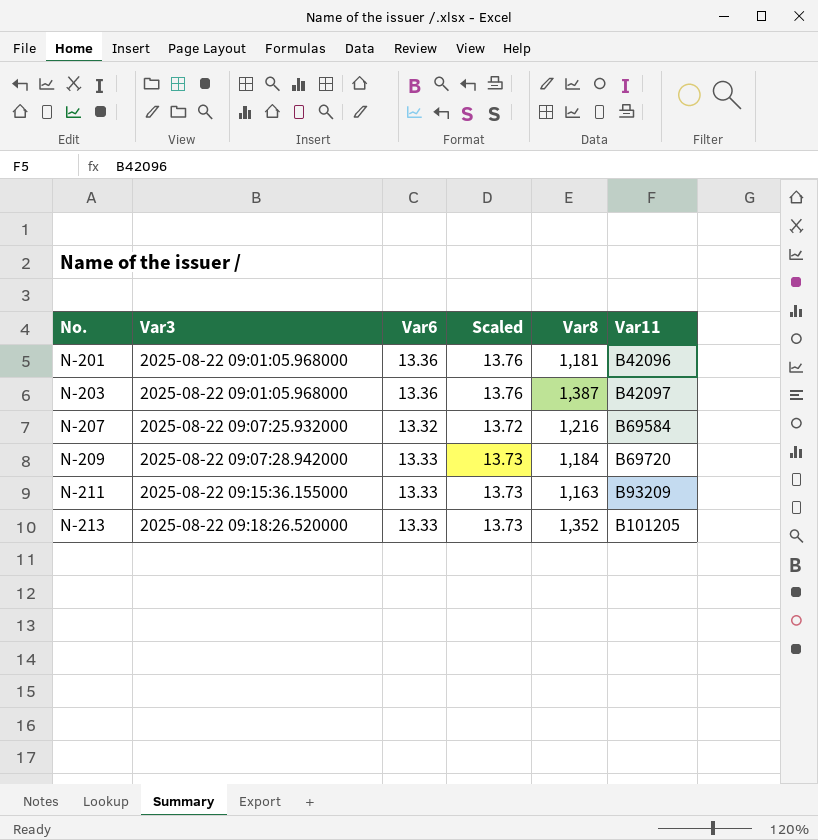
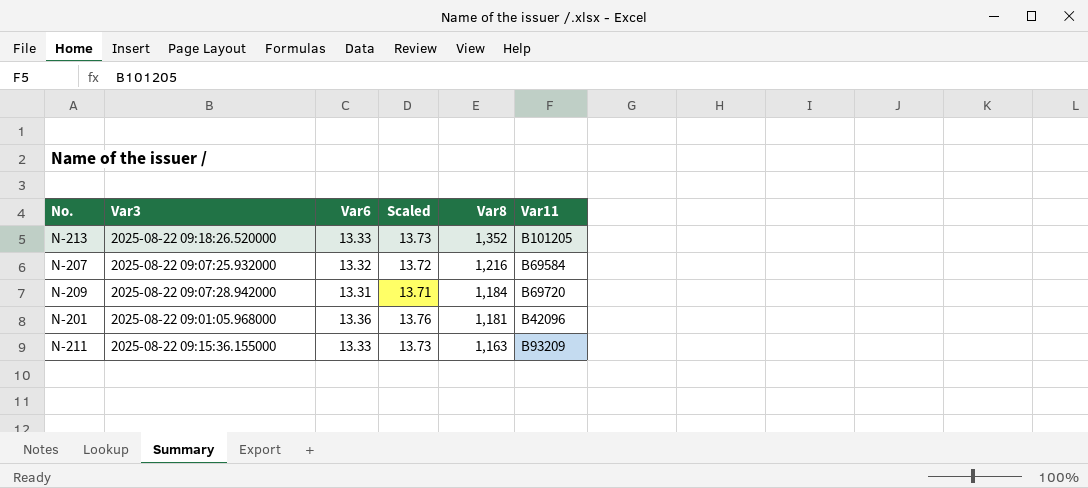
row order: No. ascending -> Var8 descending
row N-203: 2025-08-22 09:01:05.968000 | 13.36 | 13.76 | 1,387 | B42097 -> none
N-209 | Var6: 13.33 -> 13.31
N-209 | Scaled: 13.73 -> 13.71

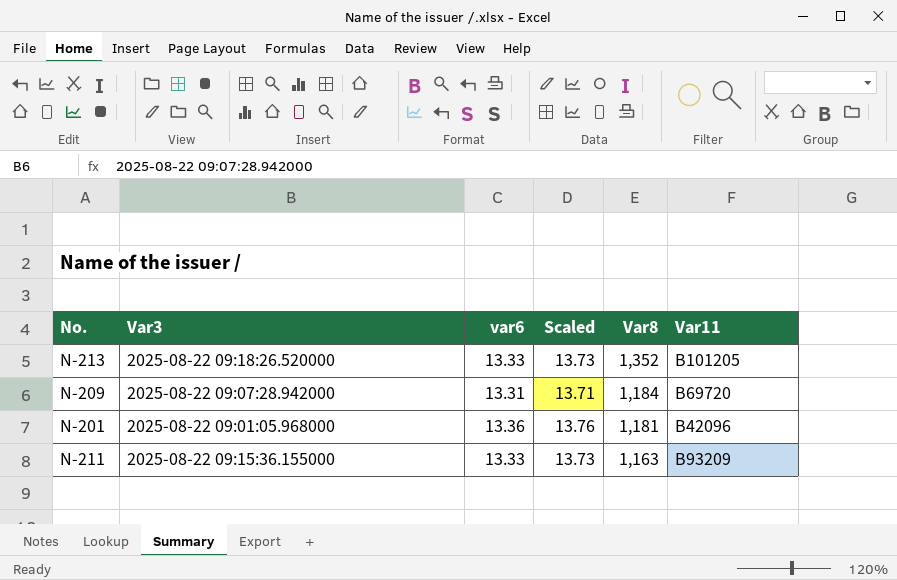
column name: Var6 -> var6
row N-207: 2025-08-22 09:07:25.932000 | 13.32 | 13.72 | 1,216 | B69584 -> none

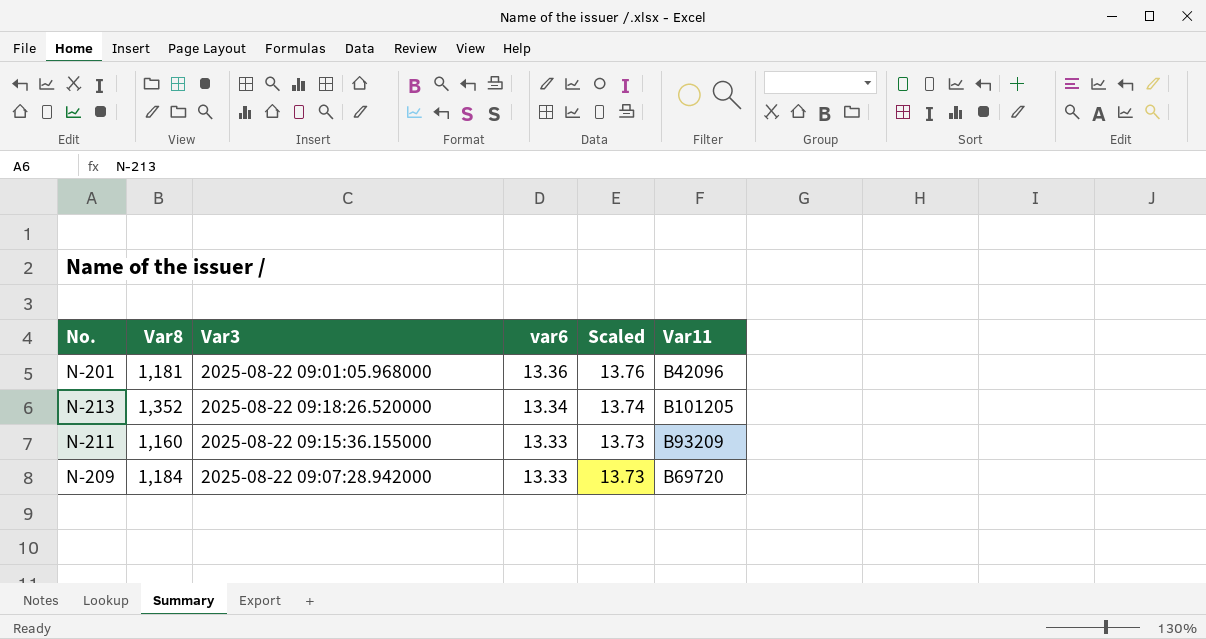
row order: Var8 descending -> var6 descending
column Var8 | position: 5 -> 2
N-213 | var6: 13.33 -> 13.34
N-213 | Scaled: 13.73 -> 13.74
N-211 | Var8: 1,163 -> 1,160
N-209 | var6: 13.31 -> 13.33
N-209 | Scaled: 13.71 -> 13.73

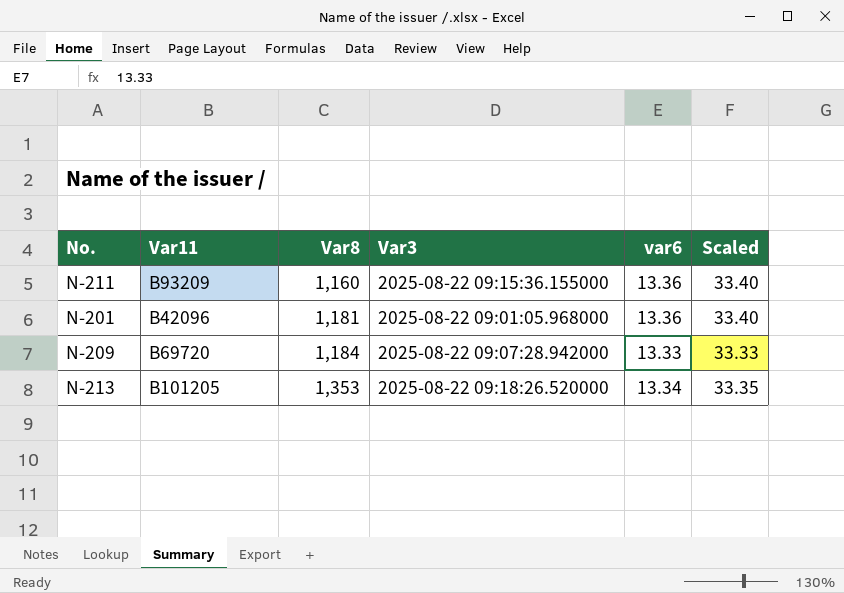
row order: var6 descending -> Var8 ascending
column Var11 | position: 6 -> 2
column Scaled | formula: [var6] * 1.03 -> [var6] * 2.5
N-211 | var6: 13.33 -> 13.36
N-213 | Var8: 1,352 -> 1,353

